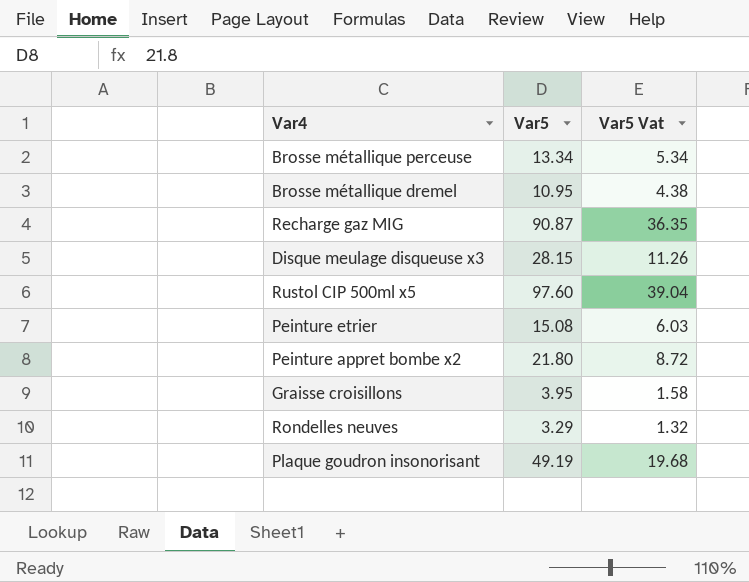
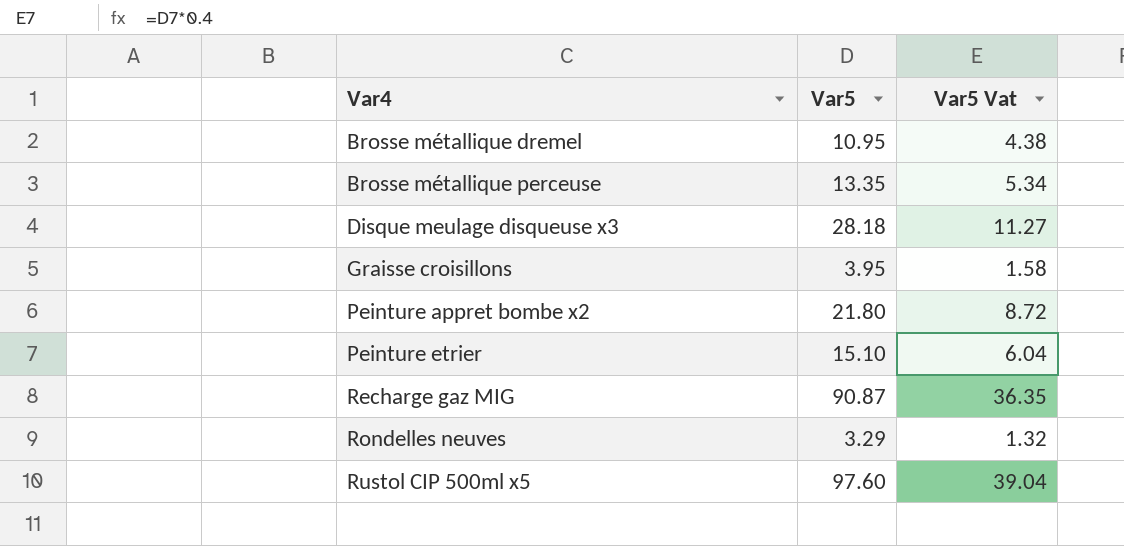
row order: none -> Var4 ascending
row Plaque goudron insonorisant: 49.19 | 19.68 -> none
Brosse métallique perceuse | Var5: 13.34 -> 13.35
Disque meulage disqueuse x3 | Var5: 28.15 -> 28.18
Disque meulage disqueuse x3 | Var5 Vat: 11.26 -> 11.27
Peinture etrier | Var5: 15.08 -> 15.10
Peinture etrier | Var5 Vat: 6.03 -> 6.04

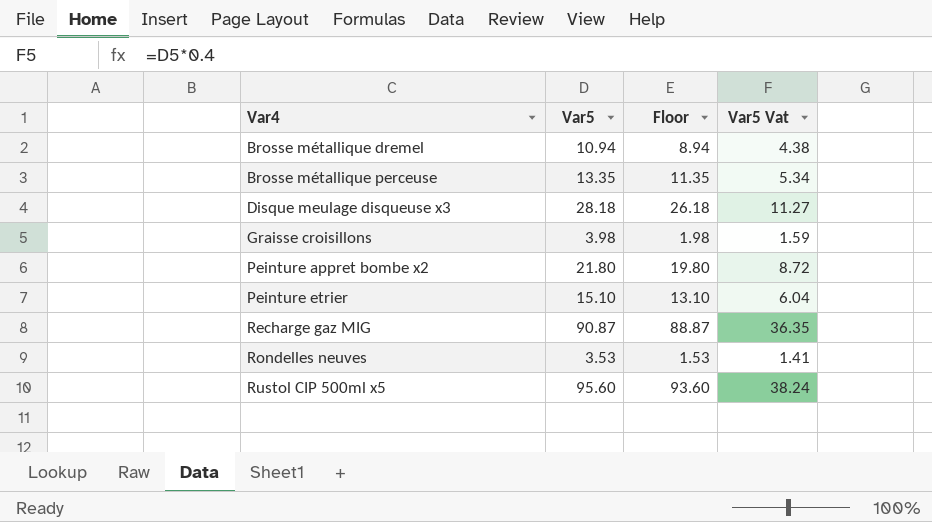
column Floor | formula: none -> [Var5] - 2
Brosse métallique dremel | Var5: 10.95 -> 10.94
Graisse croisillons | Var5: 3.95 -> 3.98
Graisse croisillons | Var5 Vat: 1.58 -> 1.59
Rondelles neuves | Var5: 3.29 -> 3.53
Rondelles neuves | Var5 Vat: 1.32 -> 1.41
Rustol CIP 500ml x5 | Var5: 97.60 -> 95.60
Rustol CIP 500ml x5 | Var5 Vat: 39.04 -> 38.24

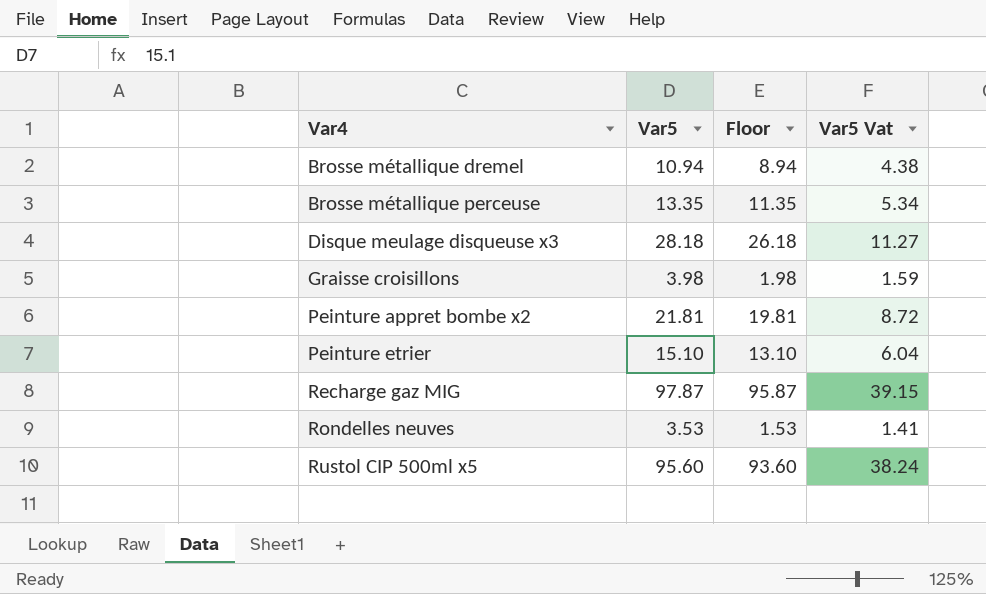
Peinture appret bombe x2 | Var5: 21.80 -> 21.81
Peinture appret bombe x2 | Floor: 19.80 -> 19.81
Recharge gaz MIG | Var5: 90.87 -> 97.87
Recharge gaz MIG | Floor: 88.87 -> 95.87
Recharge gaz MIG | Var5 Vat: 36.35 -> 39.15

